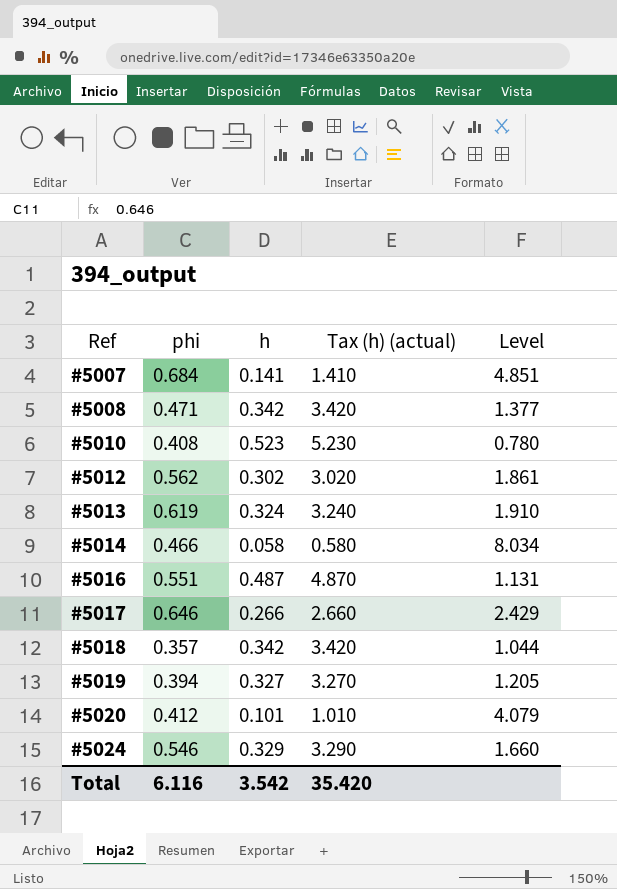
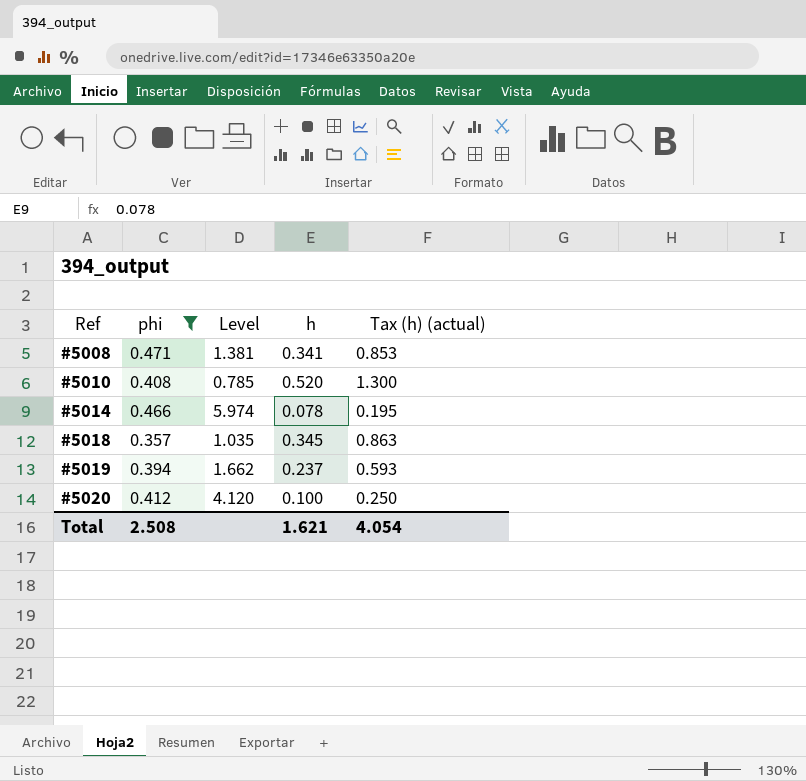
filter: none -> phi <= 0.471
column Level | position: 5 -> 3
column Tax (h) (actual) | formula: [h] * 10 -> [h] * 2.5
#5008 | Level: 1.377 -> 1.381
#5008 | h: 0.342 -> 0.341
#5010 | Level: 0.780 -> 0.785
#5010 | h: 0.523 -> 0.520
#5014 | Level: 8.034 -> 5.974
#5014 | h: 0.058 -> 0.078
#5018 | Level: 1.044 -> 1.035
#5018 | h: 0.342 -> 0.345
#5019 | Level: 1.205 -> 1.662
#5019 | h: 0.327 -> 0.237
#5020 | Level: 4.079 -> 4.120
#5020 | h: 0.101 -> 0.100
Total | phi: 6.116 -> 2.508
Total | h: 3.542 -> 1.621
Total | Tax (h) (actual): 35.420 -> 4.054

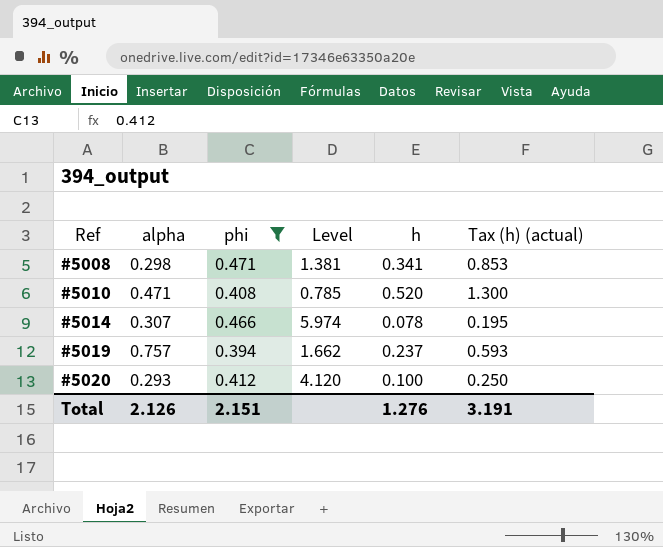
column alpha | position: none -> 2
row #5018: 0.357 | 1.035 | 0.345 | 0.863 -> none
Total | phi: 2.508 -> 2.151
Total | h: 1.621 -> 1.276
Total | Tax (h) (actual): 4.054 -> 3.191

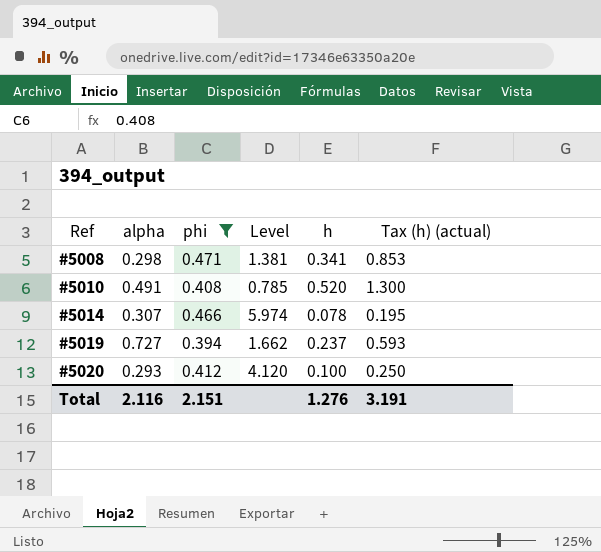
#5010 | alpha: 0.471 -> 0.491
#5019 | alpha: 0.757 -> 0.727
Total | alpha: 2.126 -> 2.116

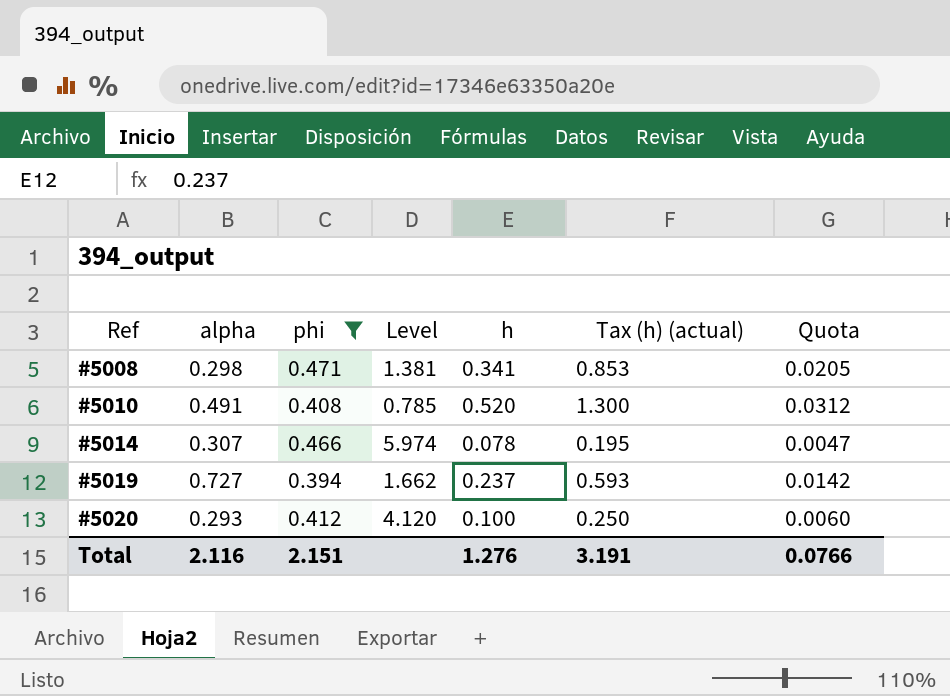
column Quota | formula: none -> [h] * 0.06

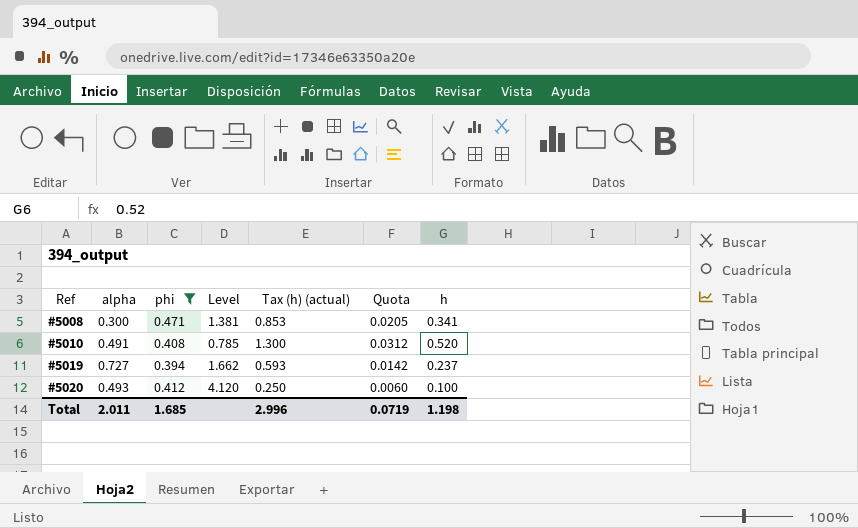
column h | position: 5 -> 7
row #5014: 0.307 | 0.466 | 5.974 | 0.078 | 0.195 | 0.0047 -> none
#5008 | alpha: 0.298 -> 0.300
#5020 | alpha: 0.293 -> 0.493
Total | alpha: 2.116 -> 2.011
Total | phi: 2.151 -> 1.685
Total | Tax (h) (actual): 3.191 -> 2.996
Total | Quota: 0.0766 -> 0.0719
Total | h: 1.276 -> 1.198

